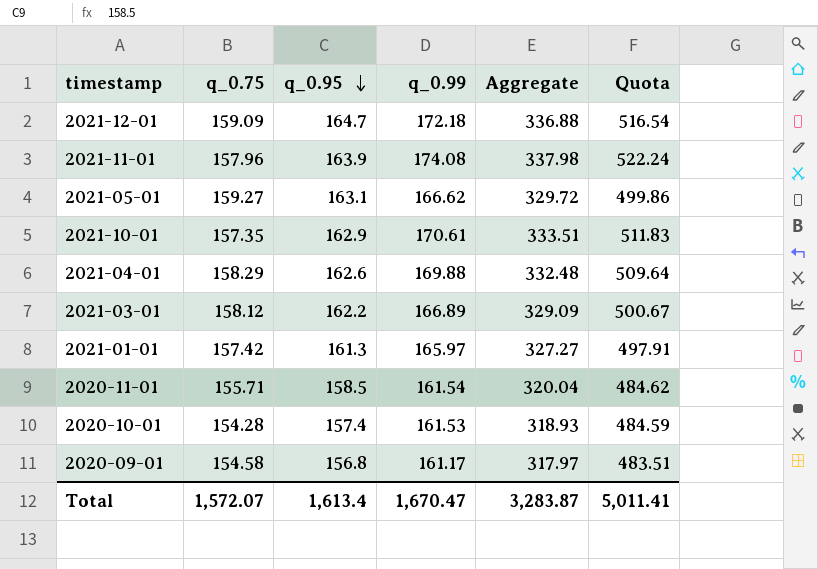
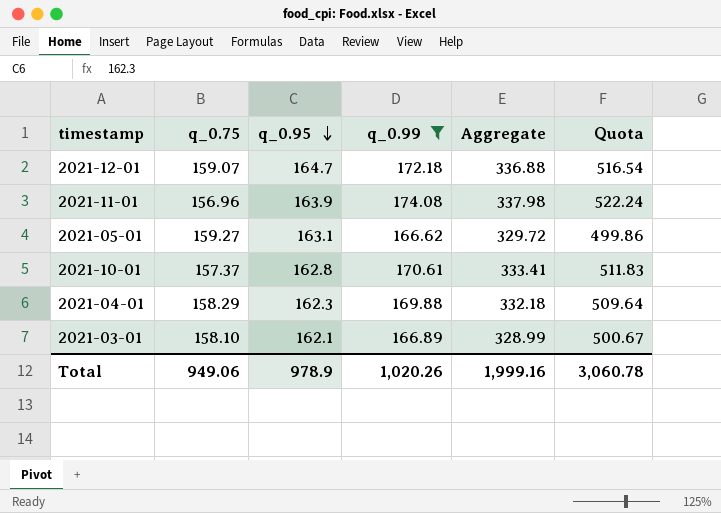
filter: none -> q_0.99 >= 166.62
2021-12-01 | q_0.75: 159.09 -> 159.07
2021-11-01 | q_0.75: 157.96 -> 156.96
2021-10-01 | q_0.75: 157.35 -> 157.37
2021-10-01 | q_0.95: 162.9 -> 162.8
2021-10-01 | Aggregate: 333.51 -> 333.41
2021-04-01 | q_0.95: 162.6 -> 162.3
2021-04-01 | Aggregate: 332.48 -> 332.18
2021-03-01 | q_0.75: 158.12 -> 158.10
2021-03-01 | q_0.95: 162.2 -> 162.1
2021-03-01 | Aggregate: 329.09 -> 328.99
Total | q_0.75: 1,572.07 -> 949.06
Total | q_0.95: 1,613.4 -> 978.9
Total | q_0.99: 1,670.47 -> 1,020.26
Total | Aggregate: 3,283.87 -> 1,999.16
Total | Quota: 5,011.41 -> 3,060.78

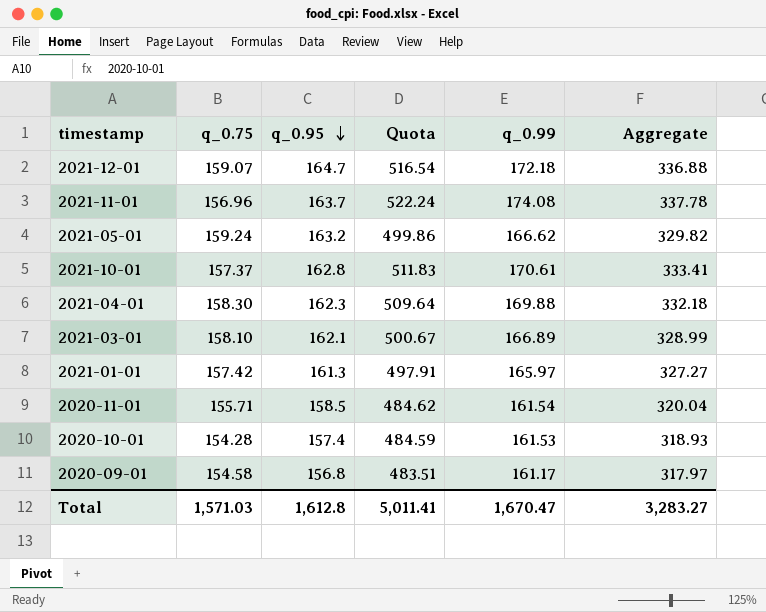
filter: q_0.99 >= 166.62 -> none
column Quota | position: 6 -> 4
2021-11-01 | q_0.95: 163.9 -> 163.7
2021-11-01 | Aggregate: 337.98 -> 337.78
2021-05-01 | q_0.75: 159.27 -> 159.24
2021-05-01 | q_0.95: 163.1 -> 163.2
2021-05-01 | Aggregate: 329.72 -> 329.82
2021-04-01 | q_0.75: 158.29 -> 158.30
Total | q_0.75: 949.06 -> 1,571.03
Total | q_0.95: 978.9 -> 1,612.8
Total | Quota: 3,060.78 -> 5,011.41
Total | q_0.99: 1,020.26 -> 1,670.47
Total | Aggregate: 1,999.16 -> 3,283.27

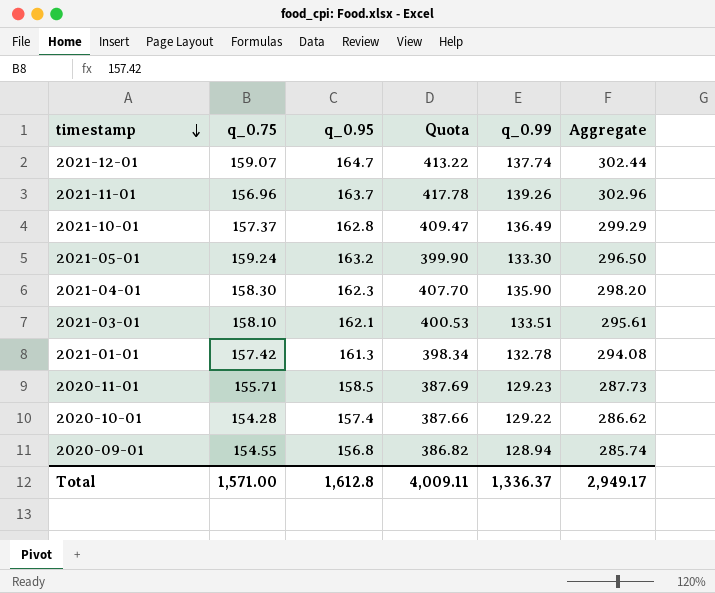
row order: q_0.95 descending -> timestamp descending
2021-12-01 | Quota: 516.54 -> 413.22
2021-12-01 | q_0.99: 172.18 -> 137.74
2021-12-01 | Aggregate: 336.88 -> 302.44
2021-11-01 | Quota: 522.24 -> 417.78
2021-11-01 | q_0.99: 174.08 -> 139.26
2021-11-01 | Aggregate: 337.78 -> 302.96
2021-10-01 | Quota: 511.83 -> 409.47
2021-10-01 | q_0.99: 170.61 -> 136.49
2021-10-01 | Aggregate: 333.41 -> 299.29
2021-05-01 | Quota: 499.86 -> 399.90
2021-05-01 | q_0.99: 166.62 -> 133.30
2021-05-01 | Aggregate: 329.82 -> 296.50
2021-04-01 | Quota: 509.64 -> 407.70
2021-04-01 | q_0.99: 169.88 -> 135.90
2021-04-01 | Aggregate: 332.18 -> 298.20
2021-03-01 | Quota: 500.67 -> 400.53
2021-03-01 | q_0.99: 166.89 -> 133.51
2021-03-01 | Aggregate: 328.99 -> 295.61
2021-01-01 | Quota: 497.91 -> 398.34
2021-01-01 | q_0.99: 165.97 -> 132.78
2021-01-01 | Aggregate: 327.27 -> 294.08
2020-11-01 | Quota: 484.62 -> 387.69
2020-11-01 | q_0.99: 161.54 -> 129.23
2020-11-01 | Aggregate: 320.04 -> 287.73
2020-10-01 | Quota: 484.59 -> 387.66
2020-10-01 | q_0.99: 161.53 -> 129.22
2020-10-01 | Aggregate: 318.93 -> 286.62
2020-09-01 | q_0.75: 154.58 -> 154.55
2020-09-01 | Quota: 483.51 -> 386.82
2020-09-01 | q_0.99: 161.17 -> 128.94
2020-09-01 | Aggregate: 317.97 -> 285.74
Total | q_0.75: 1,571.03 -> 1,571.00
Total | Quota: 5,011.41 -> 4,009.11
Total | q_0.99: 1,670.47 -> 1,336.37
Total | Aggregate: 3,283.27 -> 2,949.17

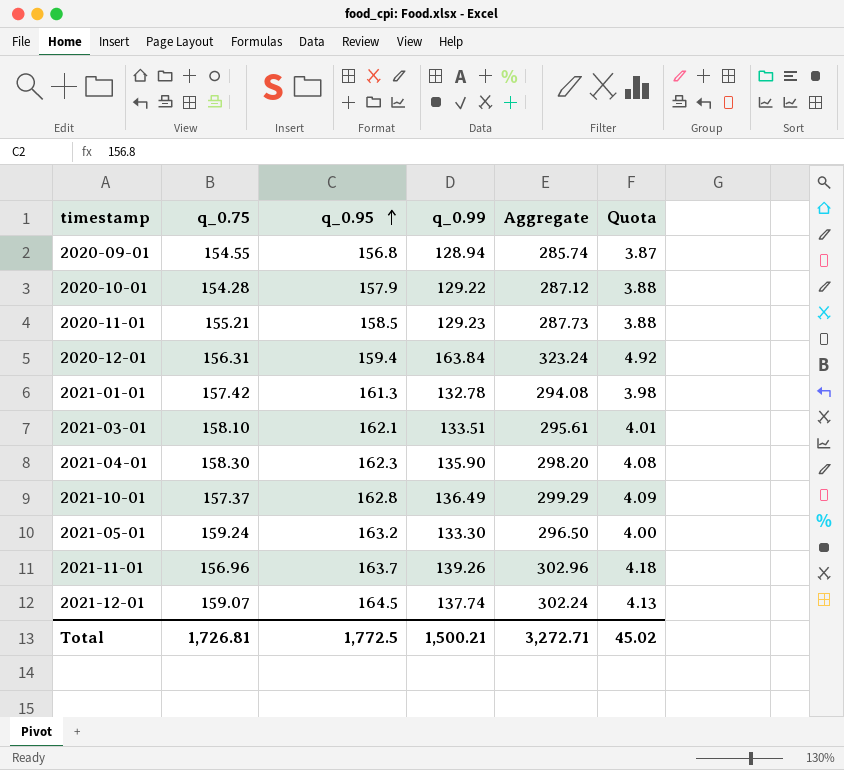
row order: timestamp descending -> q_0.95 ascending
column Quota | formula: [q_0.99] * 3 -> [q_0.99] * 0.03
column Quota | position: 4 -> 6
2020-10-01 | q_0.95: 157.4 -> 157.9
2020-10-01 | Aggregate: 286.62 -> 287.12
2020-11-01 | q_0.75: 155.71 -> 155.21
row 2020-12-01: none -> 156.31 | 159.4 | 163.84 | 323.24 | 4.92
2021-12-01 | q_0.95: 164.7 -> 164.5
2021-12-01 | Aggregate: 302.44 -> 302.24
Total | q_0.75: 1,571.00 -> 1,726.81
Total | q_0.95: 1,612.8 -> 1,772.5
Total | q_0.99: 1,336.37 -> 1,500.21
Total | Aggregate: 2,949.17 -> 3,272.71
Total | Quota: 4,009.11 -> 45.02

